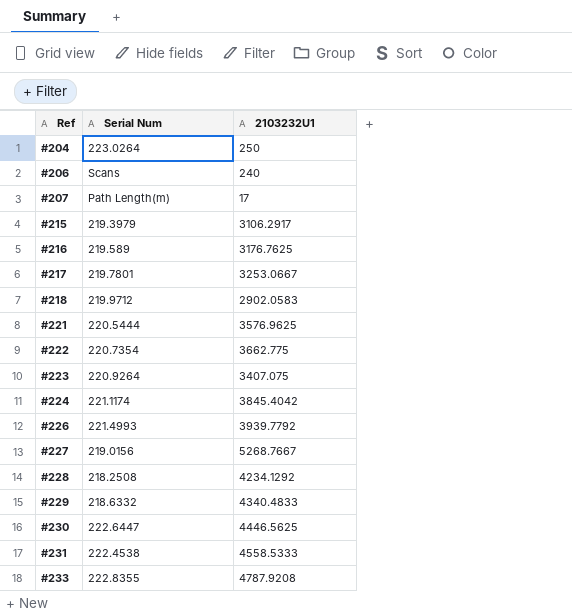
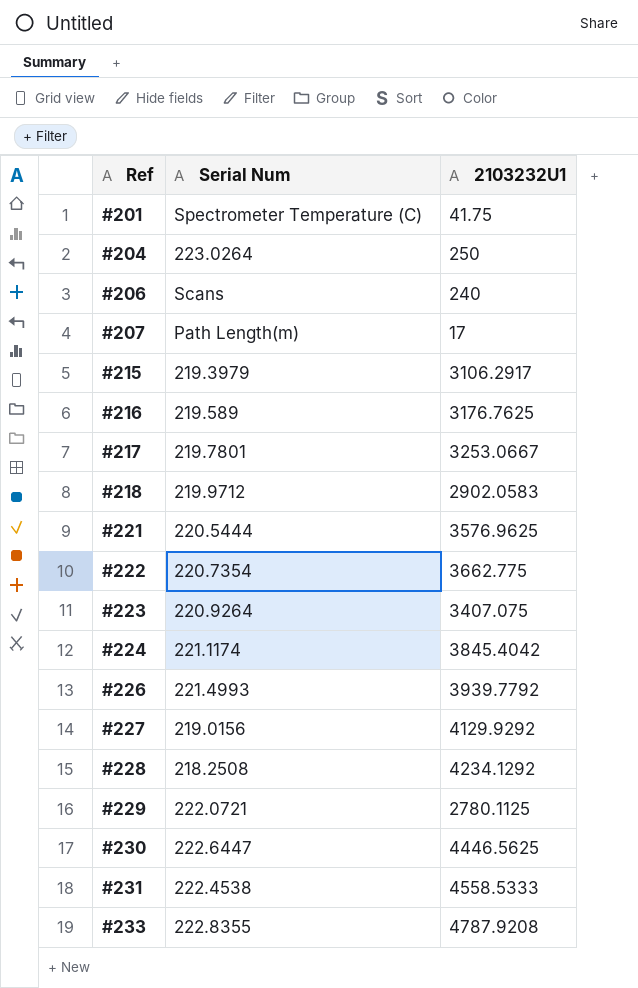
row #201: none -> Spectrometer Temperature (C) | 41.75
#227 | 2103232U1: 5268.7667 -> 4129.9292
#229 | Serial Num: 218.6332 -> 222.0721
#229 | 2103232U1: 4340.4833 -> 2780.1125

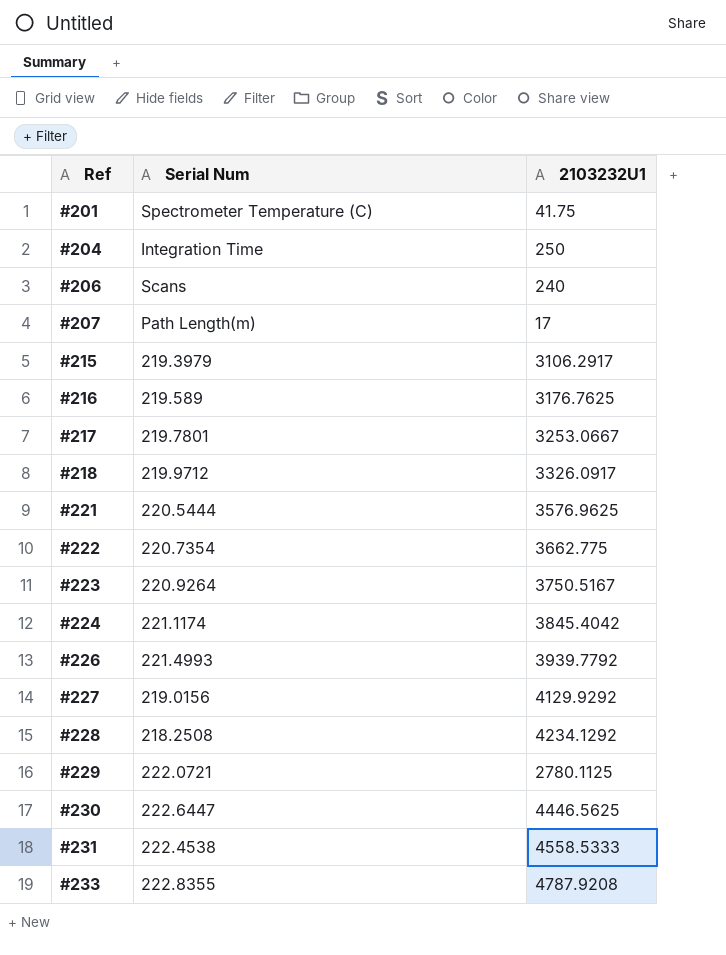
#204 | Serial Num: 223.0264 -> Integration Time
#218 | 2103232U1: 2902.0583 -> 3326.0917
#223 | 2103232U1: 3407.075 -> 3750.5167

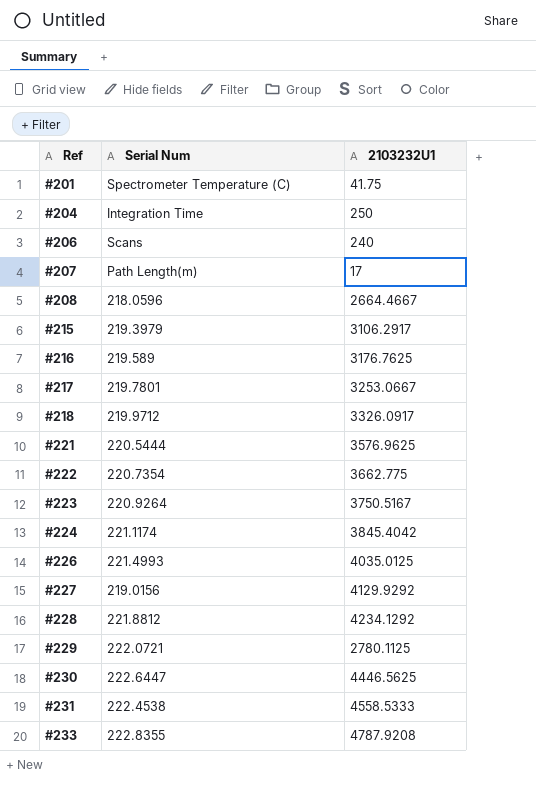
row #208: none -> 218.0596 | 2664.4667
#226 | 2103232U1: 3939.7792 -> 4035.0125
#228 | Serial Num: 218.2508 -> 221.8812

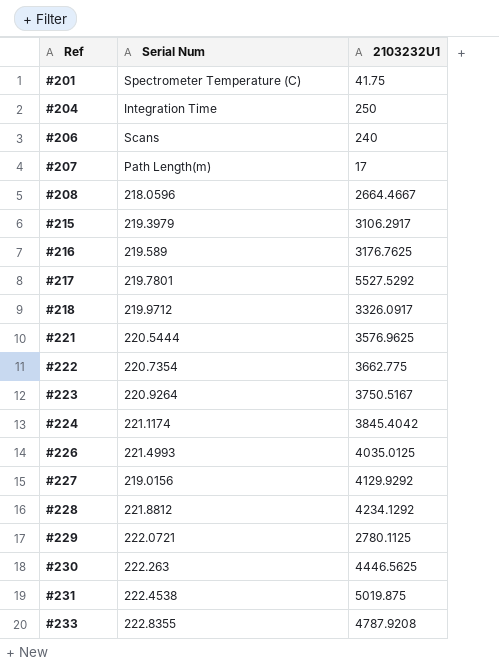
#217 | 2103232U1: 3253.0667 -> 5527.5292
#230 | Serial Num: 222.6447 -> 222.263
#231 | 2103232U1: 4558.5333 -> 5019.875

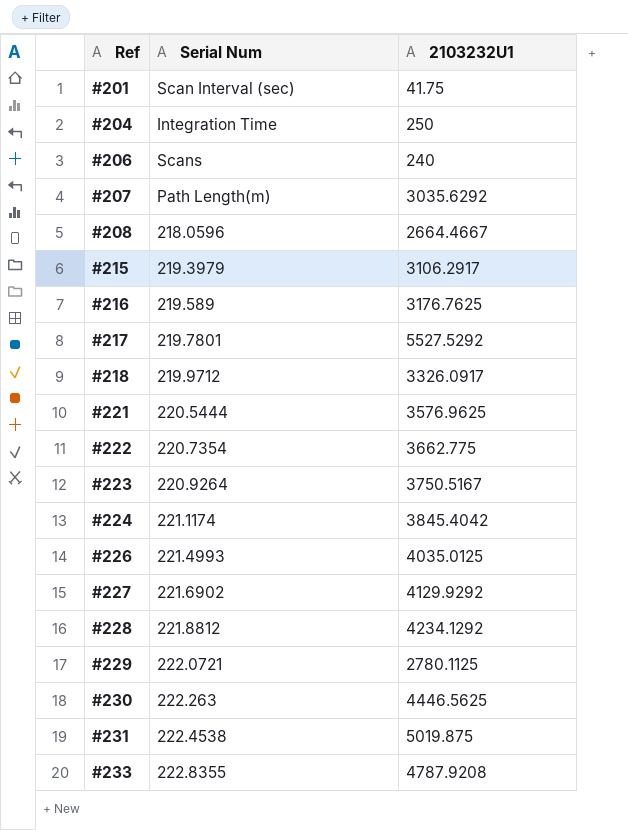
#201 | Serial Num: Spectrometer Temperature (C) -> Scan Interval (sec)
#207 | 2103232U1: 17 -> 3035.6292
#227 | Serial Num: 219.0156 -> 221.6902

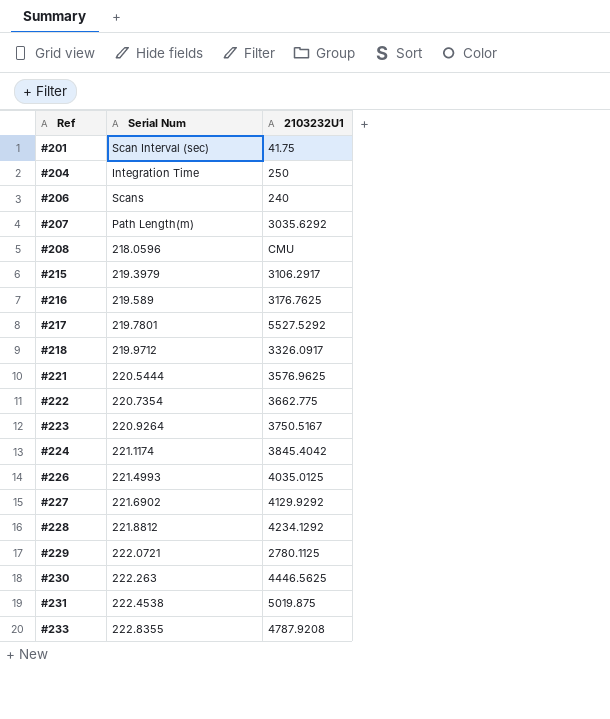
#208 | 2103232U1: 2664.4667 -> CMU

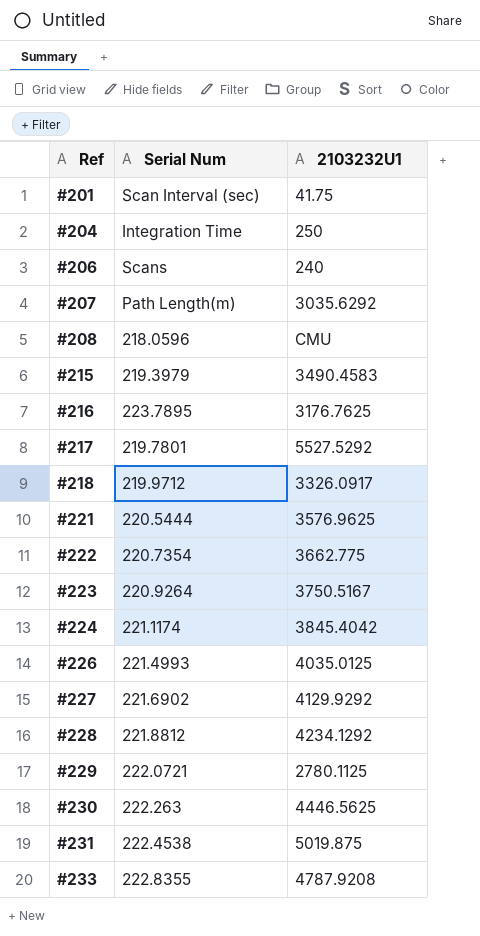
#215 | 2103232U1: 3106.2917 -> 3490.4583
#216 | Serial Num: 219.589 -> 223.7895

